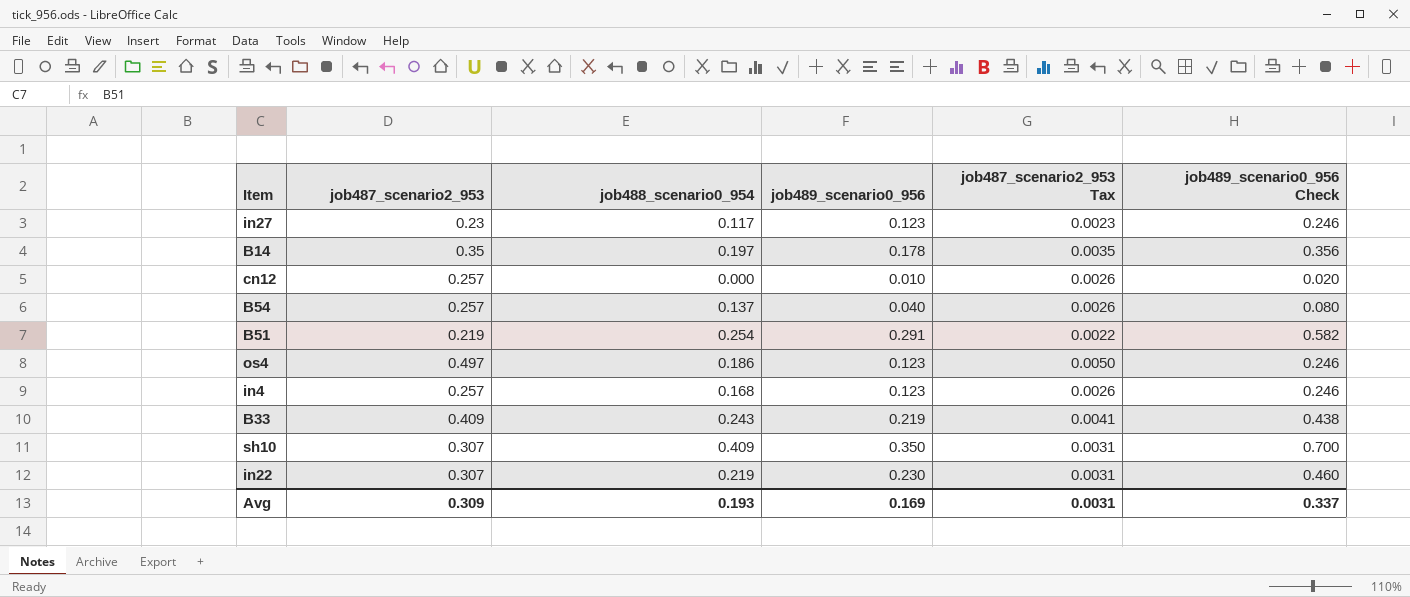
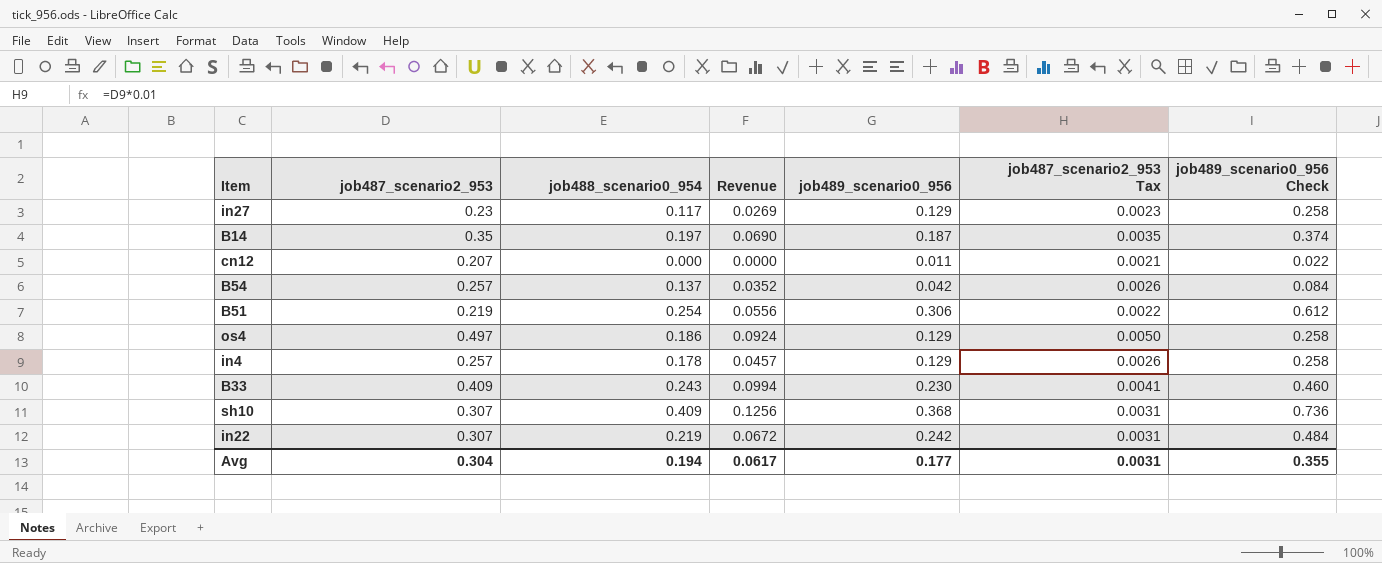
column Revenue | formula: none -> [job487_scenario2_953] * [job488_scenario0_954]
in27 | job489_scenario0_956: 0.123 -> 0.129
in27 | job489_scenario0_956 Check: 0.246 -> 0.258
B14 | job489_scenario0_956: 0.178 -> 0.187
B14 | job489_scenario0_956 Check: 0.356 -> 0.374
cn12 | job487_scenario2_953: 0.257 -> 0.207
cn12 | job489_scenario0_956: 0.010 -> 0.011
cn12 | job487_scenario2_953 Tax: 0.0026 -> 0.0021
cn12 | job489_scenario0_956 Check: 0.020 -> 0.022
B54 | job489_scenario0_956: 0.040 -> 0.042
B54 | job489_scenario0_956 Check: 0.080 -> 0.084
B51 | job489_scenario0_956: 0.291 -> 0.306
B51 | job489_scenario0_956 Check: 0.582 -> 0.612
os4 | job489_scenario0_956: 0.123 -> 0.129
os4 | job489_scenario0_956 Check: 0.246 -> 0.258
in4 | job488_scenario0_954: 0.168 -> 0.178
in4 | job489_scenario0_956: 0.123 -> 0.129
in4 | job489_scenario0_956 Check: 0.246 -> 0.258
B33 | job489_scenario0_956: 0.219 -> 0.230
B33 | job489_scenario0_956 Check: 0.438 -> 0.460
sh10 | job489_scenario0_956: 0.350 -> 0.368
sh10 | job489_scenario0_956 Check: 0.700 -> 0.736
in22 | job489_scenario0_956: 0.230 -> 0.242
in22 | job489_scenario0_956 Check: 0.460 -> 0.484
Avg | job487_scenario2_953: 0.309 -> 0.304
Avg | job488_scenario0_954: 0.193 -> 0.194
Avg | job489_scenario0_956: 0.169 -> 0.177
Avg | job489_scenario0_956 Check: 0.337 -> 0.355

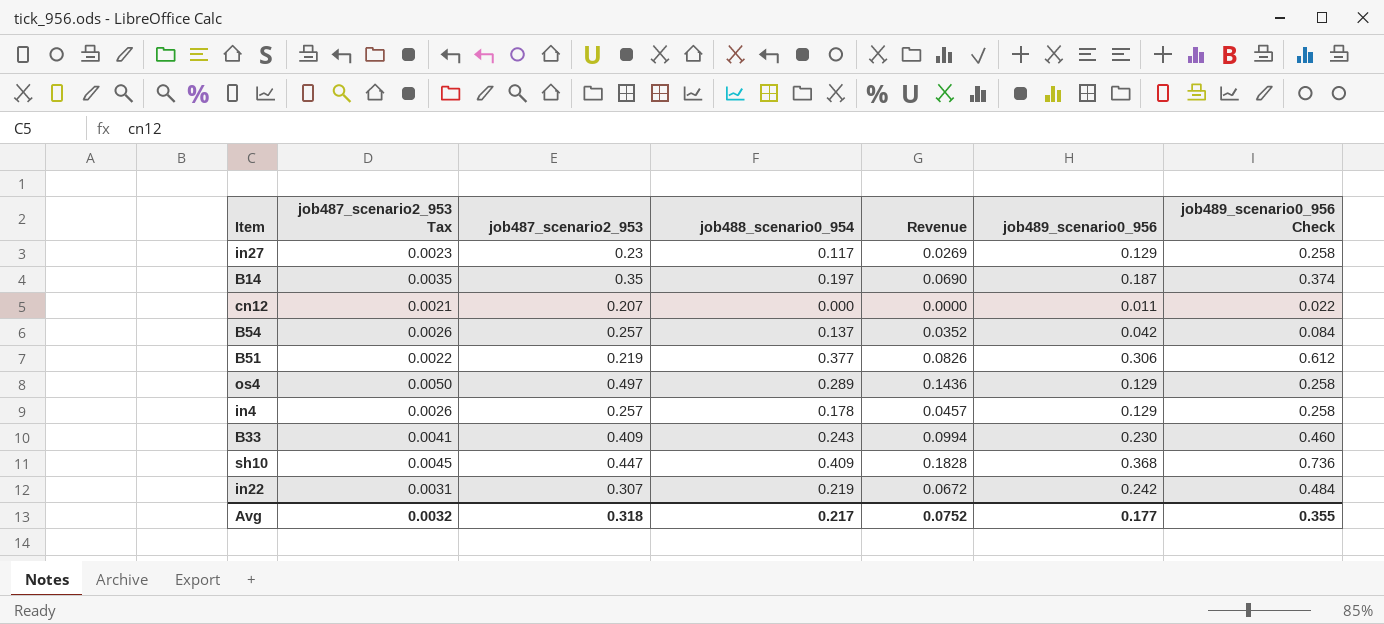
column job487_scenario2_953 Tax | position: 6 -> 2
B51 | job488_scenario0_954: 0.254 -> 0.377
B51 | Revenue: 0.0556 -> 0.0826
os4 | job488_scenario0_954: 0.186 -> 0.289
os4 | Revenue: 0.0924 -> 0.1436
sh10 | job487_scenario2_953 Tax: 0.0031 -> 0.0045
sh10 | job487_scenario2_953: 0.307 -> 0.447
sh10 | Revenue: 0.1256 -> 0.1828
Avg | job487_scenario2_953 Tax: 0.0031 -> 0.0032
Avg | job487_scenario2_953: 0.304 -> 0.318
Avg | job488_scenario0_954: 0.194 -> 0.217
Avg | Revenue: 0.0617 -> 0.0752

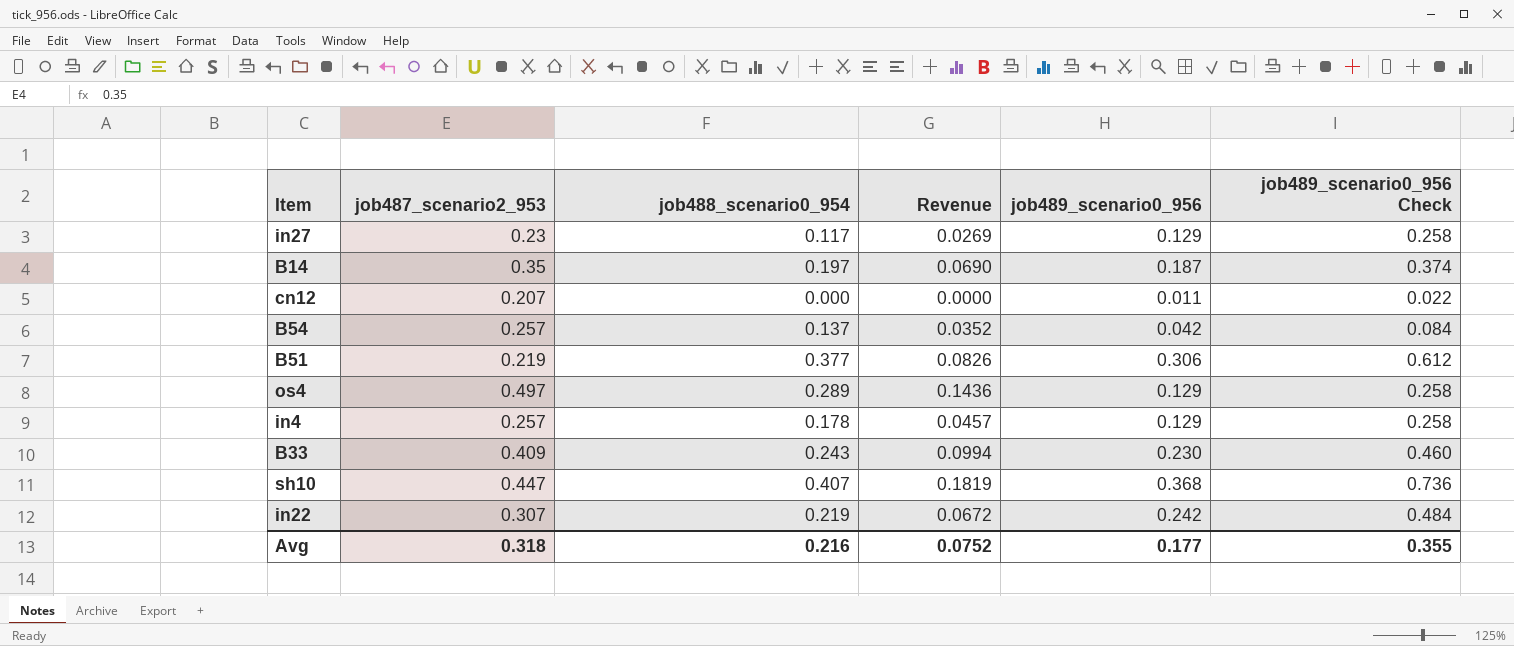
column job487_scenario2_953 Tax | formula: [job487_scenario2_953] * 0.01 -> none
sh10 | job488_scenario0_954: 0.409 -> 0.407
sh10 | Revenue: 0.1828 -> 0.1819
Avg | job488_scenario0_954: 0.217 -> 0.216

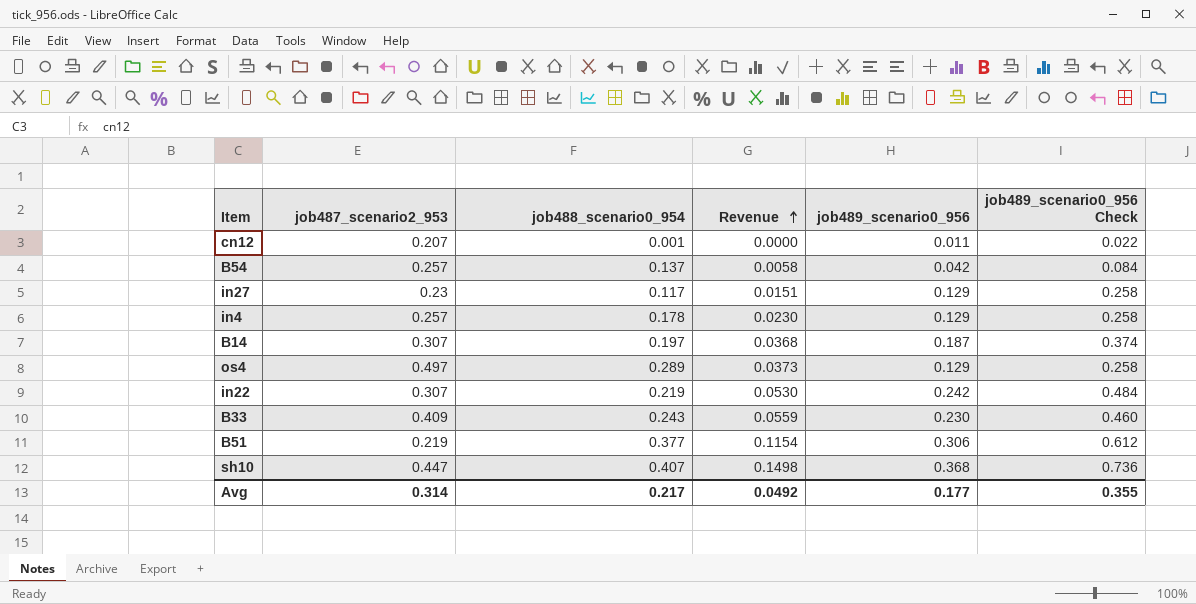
row order: none -> Revenue ascending
column Revenue | formula: [job487_scenario2_953] * [job488_scenario0_954] -> [job488_scenario0_954] * [job489_scenario0_956]
cn12 | job488_scenario0_954: 0.000 -> 0.001
B14 | job487_scenario2_953: 0.35 -> 0.307
Avg | job487_scenario2_953: 0.318 -> 0.314
Avg | job488_scenario0_954: 0.216 -> 0.217
Avg | Revenue: 0.0752 -> 0.0492

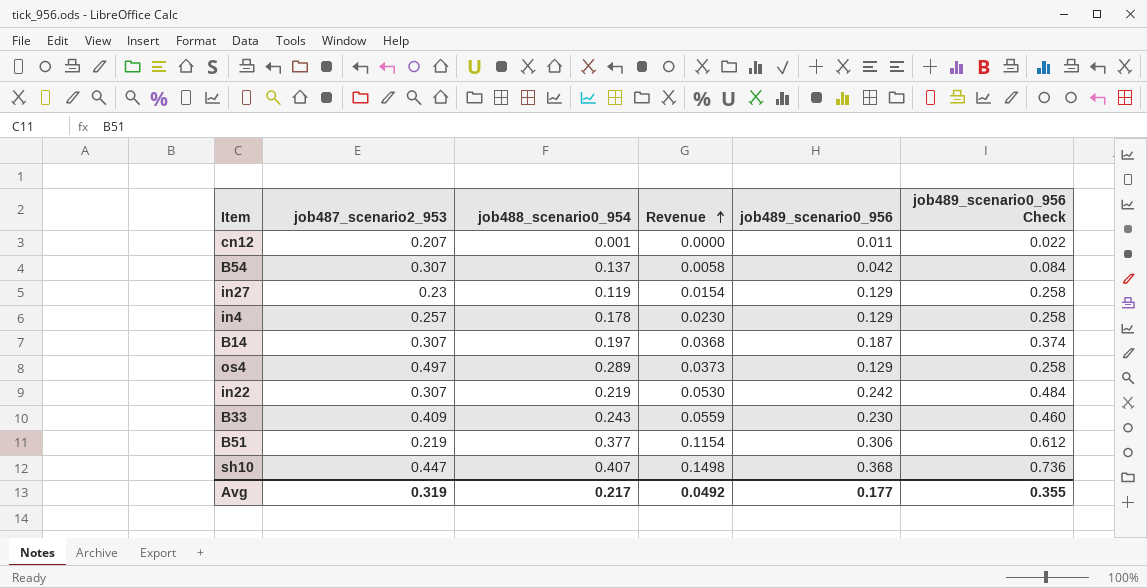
B54 | job487_scenario2_953: 0.257 -> 0.307
in27 | job488_scenario0_954: 0.117 -> 0.119
in27 | Revenue: 0.0151 -> 0.0154
Avg | job487_scenario2_953: 0.314 -> 0.319

